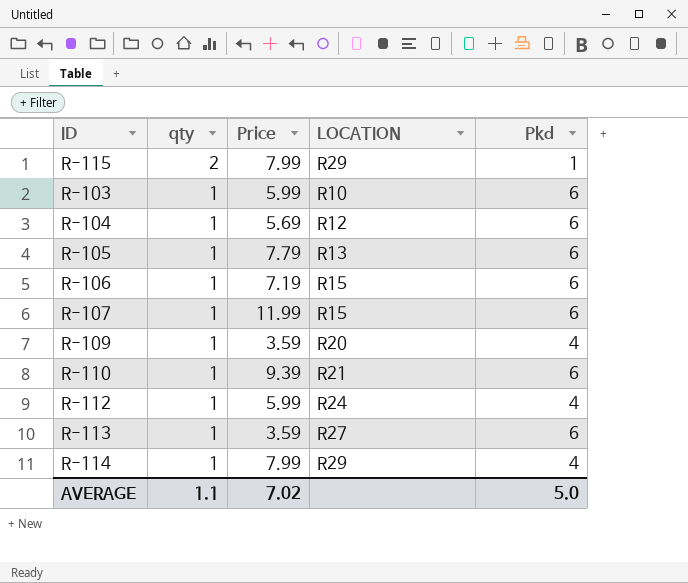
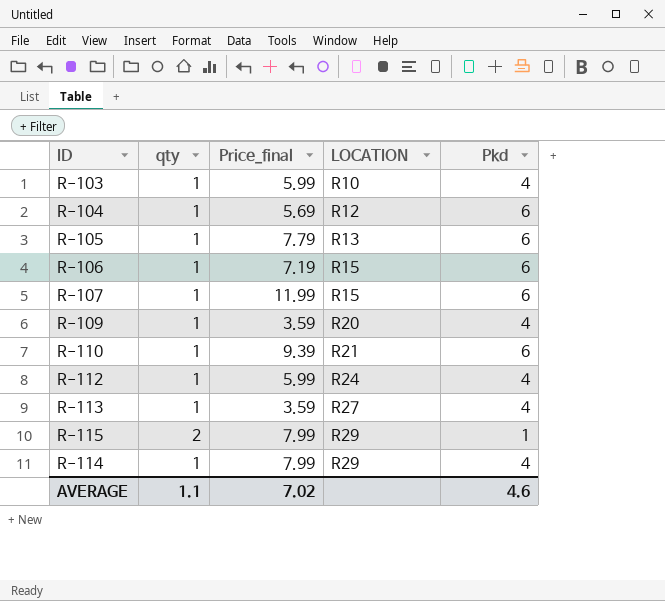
row order: qty descending -> LOCATION ascending
column name: Price -> Price_final
R-103 | Pkd: 6 -> 4
R-113 | Pkd: 6 -> 4
AVERAGE | Pkd: 5.0 -> 4.6

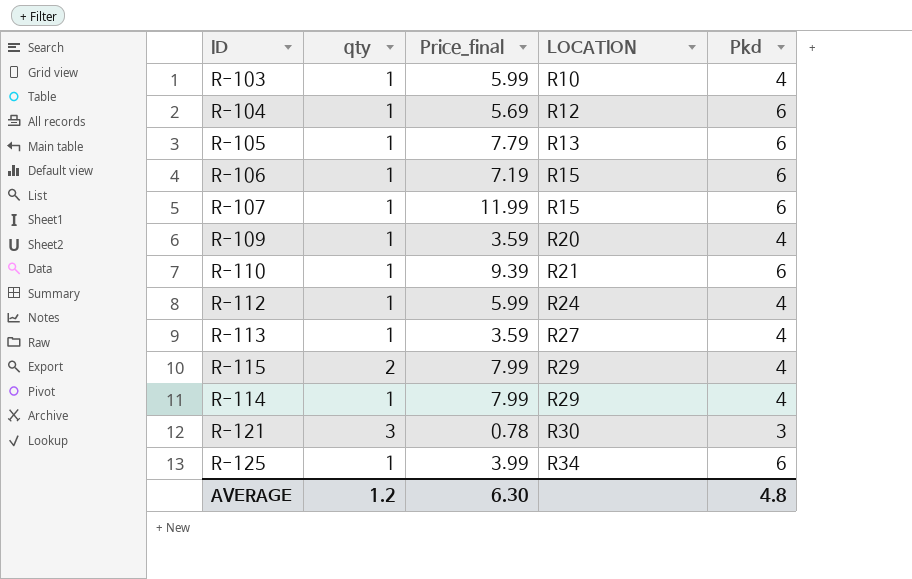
R-115 | Pkd: 1 -> 4
row R-121: none -> 3 | 0.78 | R30 | 3
row R-125: none -> 1 | 3.99 | R34 | 6
AVERAGE | qty: 1.1 -> 1.2
AVERAGE | Price_final: 7.02 -> 6.30
AVERAGE | Pkd: 4.6 -> 4.8

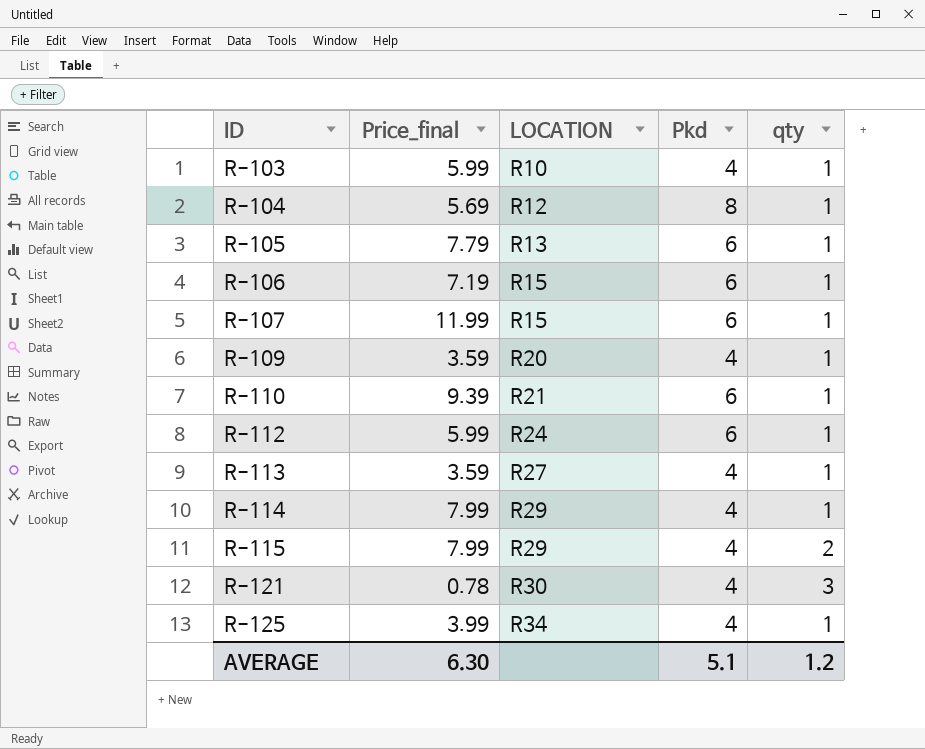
row order: LOCATION ascending -> ID ascending
column qty | position: 2 -> 5
R-104 | Pkd: 6 -> 8
R-112 | Pkd: 4 -> 6
R-121 | Pkd: 3 -> 4
R-125 | Pkd: 6 -> 4
AVERAGE | Pkd: 4.8 -> 5.1

